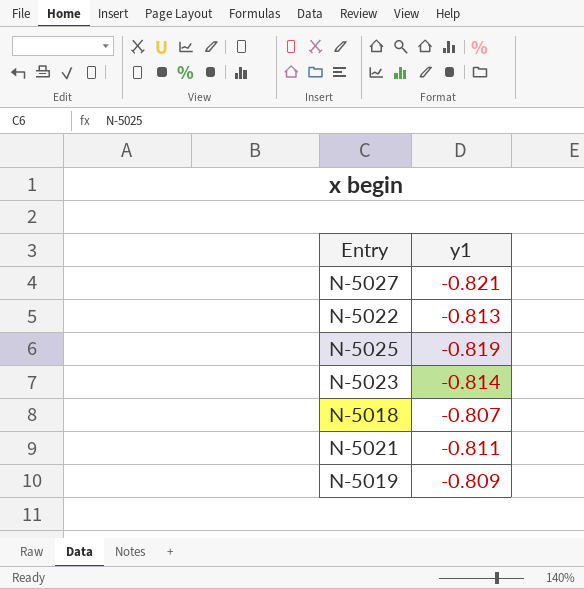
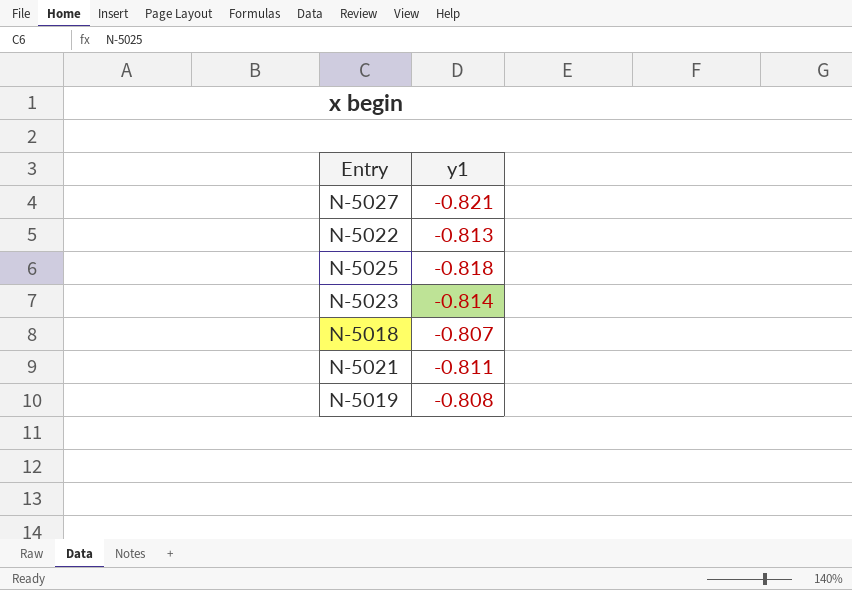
N-5025 | y1: -0.819 -> -0.818
N-5019 | y1: -0.809 -> -0.808

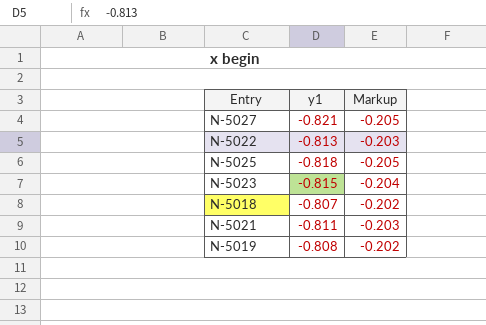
column Markup | formula: none -> [y1] * 0.25
N-5023 | y1: -0.814 -> -0.815

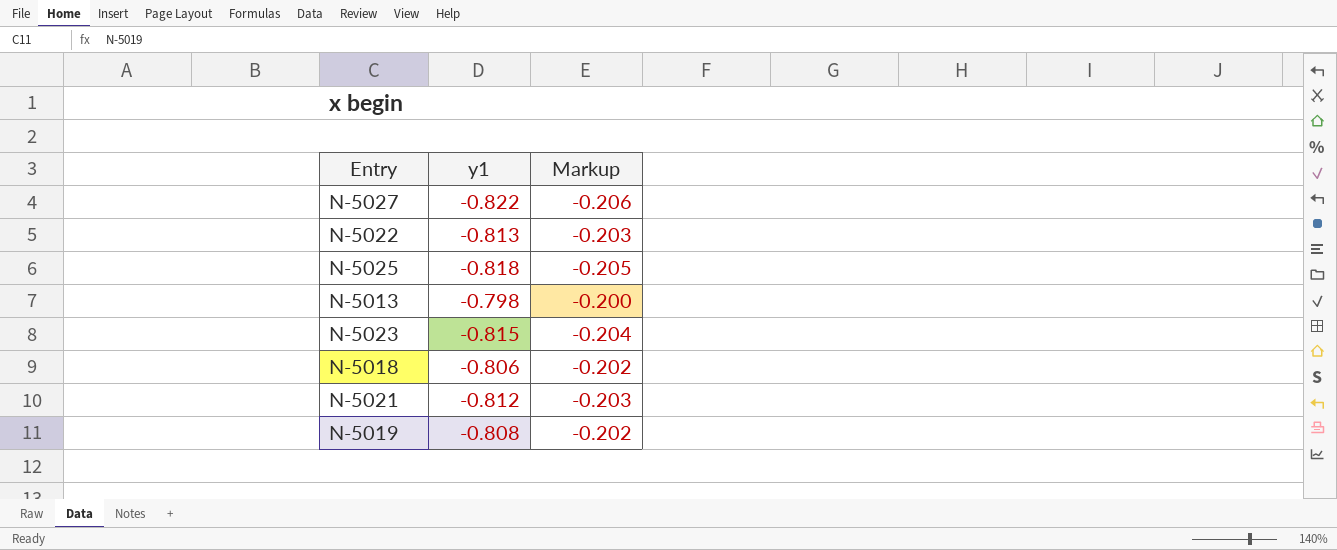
N-5027 | y1: -0.821 -> -0.822
N-5027 | Markup: -0.205 -> -0.206
row N-5013: none -> -0.798 | -0.200
N-5018 | y1: -0.807 -> -0.806
N-5021 | y1: -0.811 -> -0.812

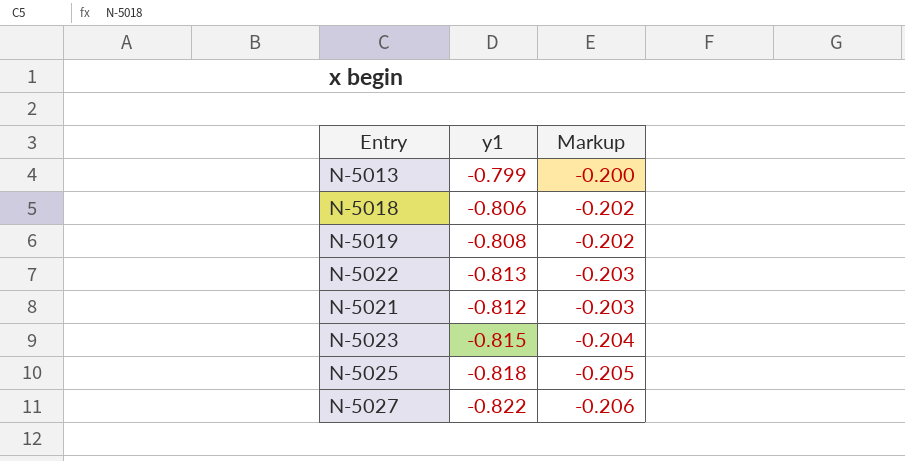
row order: none -> Markup descending
N-5013 | y1: -0.798 -> -0.799

